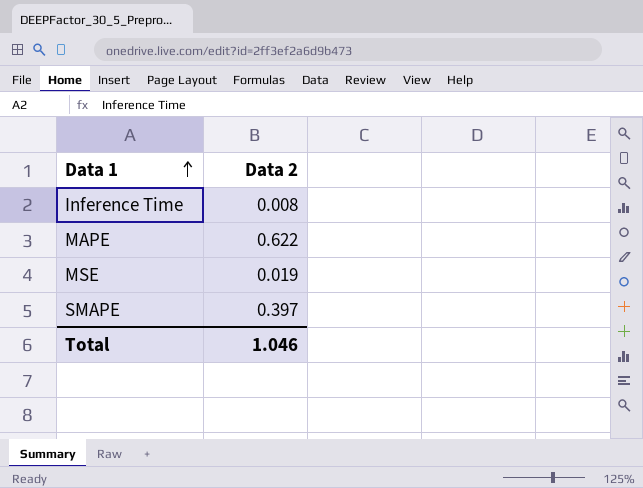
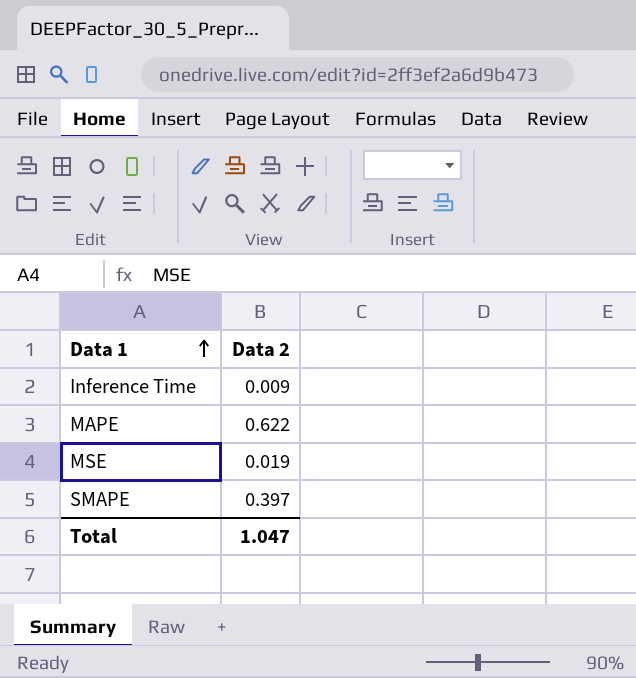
Inference Time | Data 2: 0.008 -> 0.009
Total | Data 2: 1.046 -> 1.047

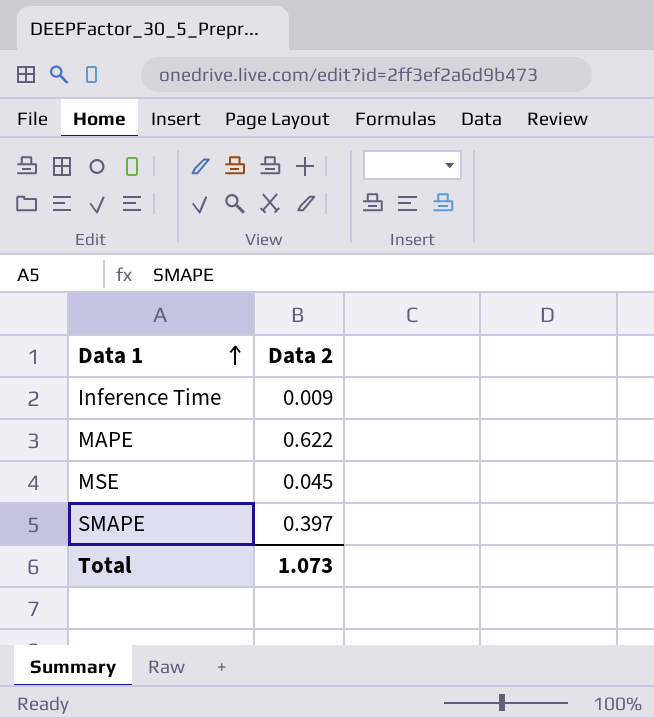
MSE | Data 2: 0.019 -> 0.045
Total | Data 2: 1.047 -> 1.073

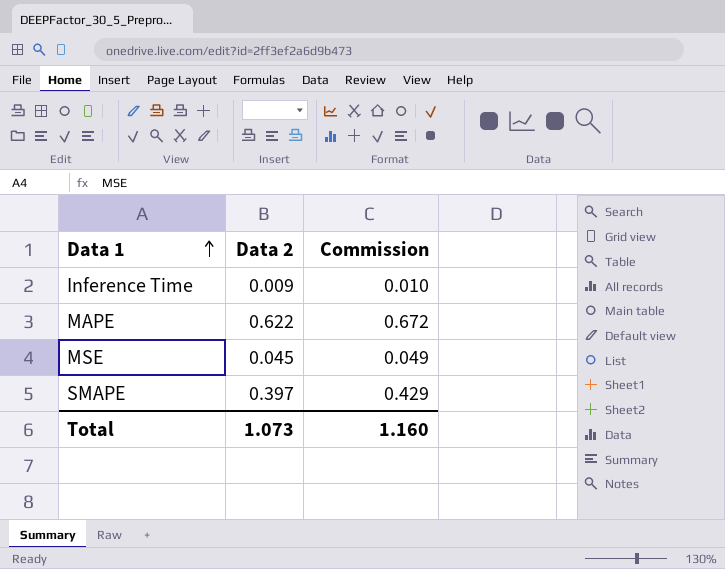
column Commission | formula: none -> [Data 2] * 1.08

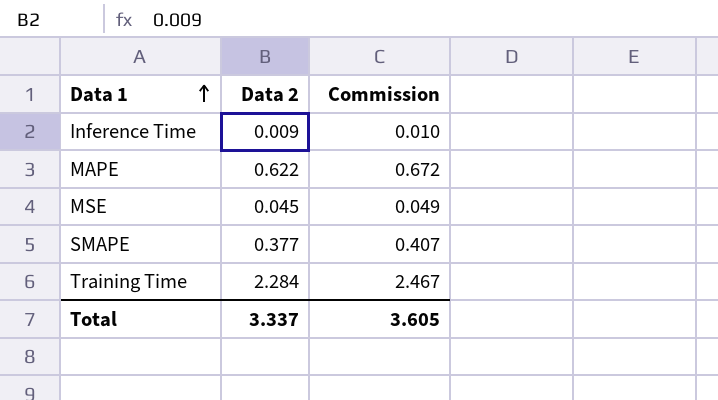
SMAPE | Data 2: 0.397 -> 0.377
SMAPE | Commission: 0.429 -> 0.407
row Training Time: none -> 2.284 | 2.467
Total | Data 2: 1.073 -> 3.337
Total | Commission: 1.160 -> 3.605

